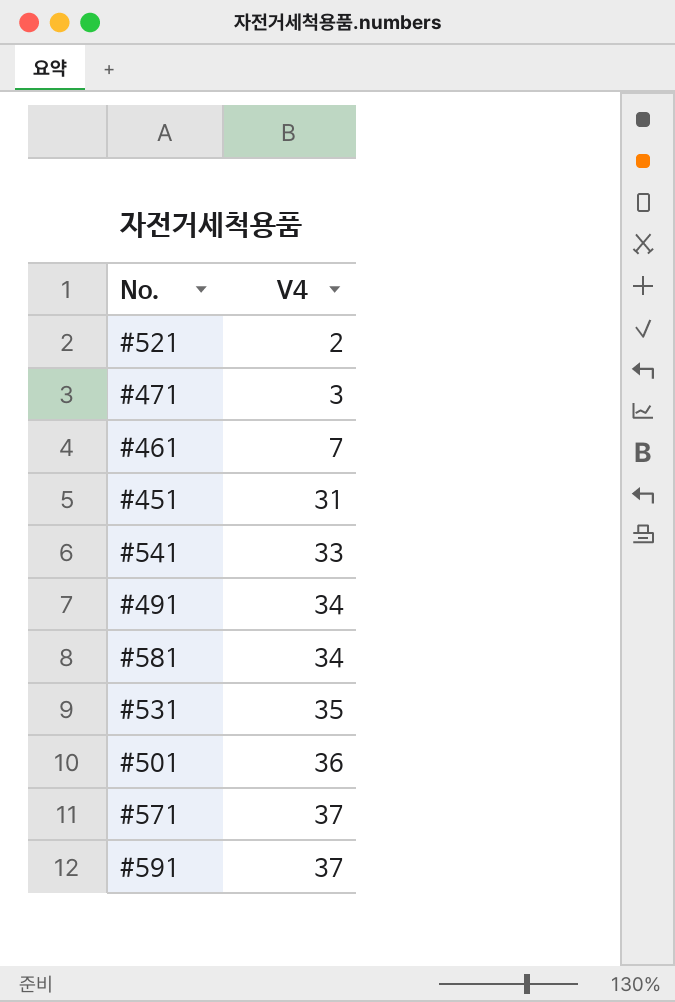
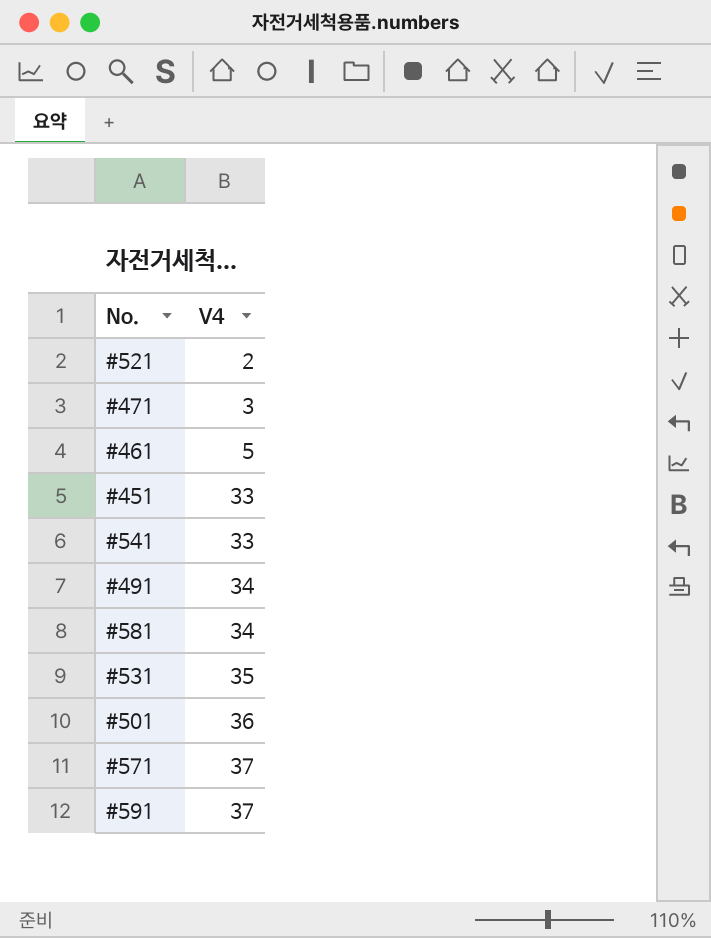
#461 | V4: 7 -> 5
#451 | V4: 31 -> 33

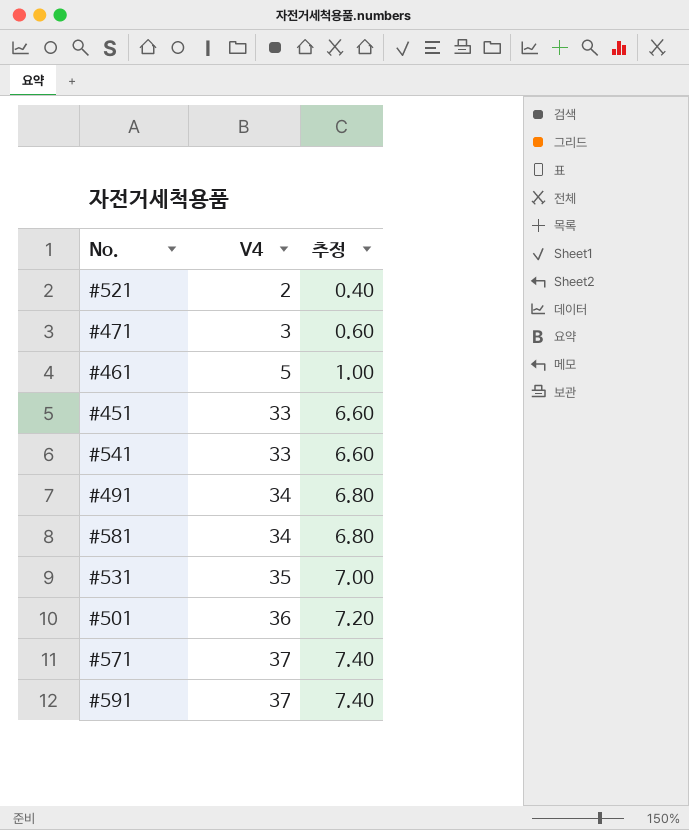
column 추정 | formula: none -> [V4] * 0.2

